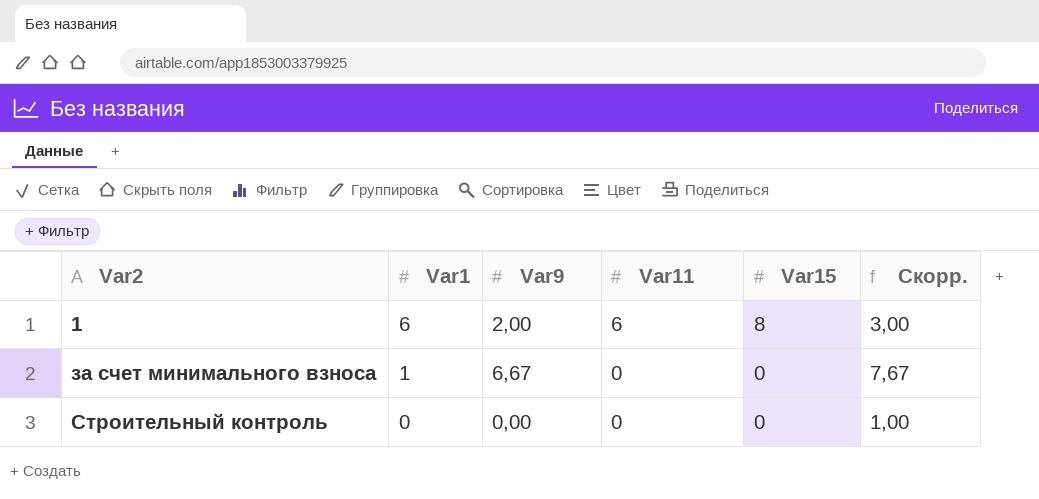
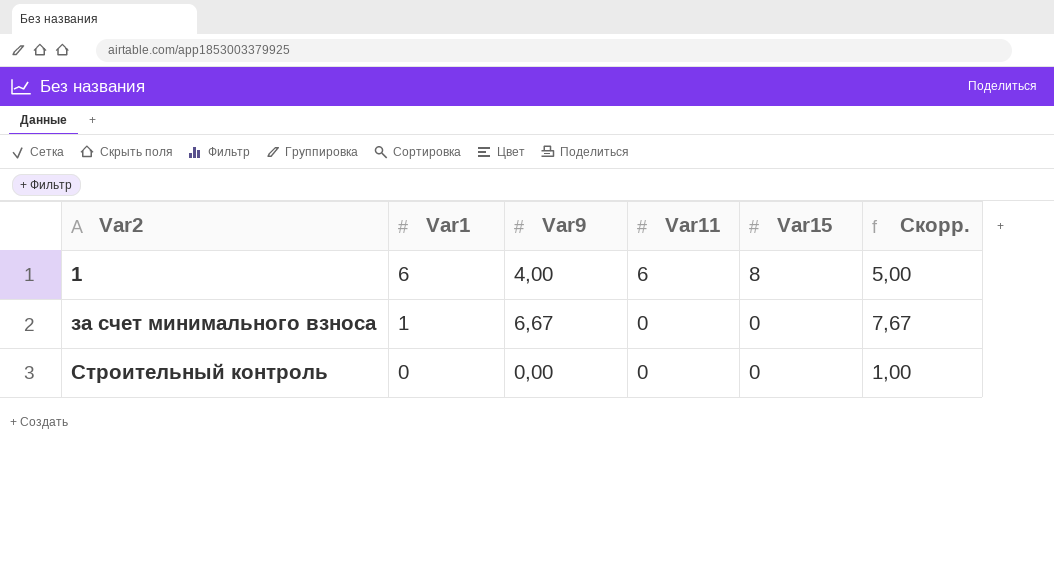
1 | Var9: 2,00 -> 4,00
1 | Скорр.: 3,00 -> 5,00

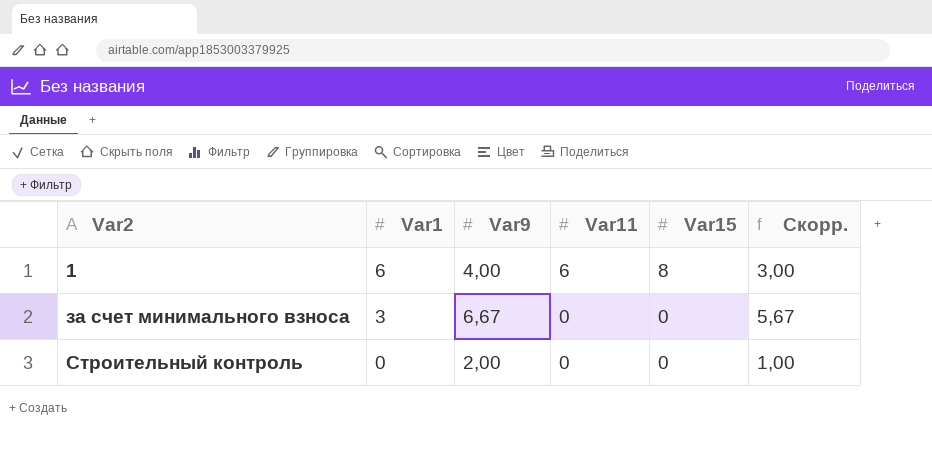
column Скорр. | formula: [Var9] + 1 -> [Var9] - 1
за счет минимального взноса | Var1: 1 -> 3
Строительный контроль | Var9: 0,00 -> 2,00

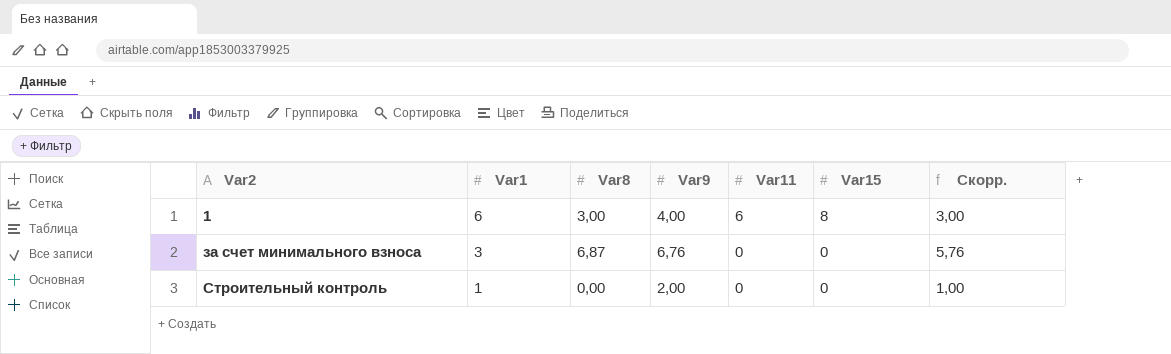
column Var8 | position: none -> 3
за счет минимального взноса | Var9: 6,67 -> 6,76
за счет минимального взноса | Скорр.: 5,67 -> 5,76
Строительный контроль | Var1: 0 -> 1

